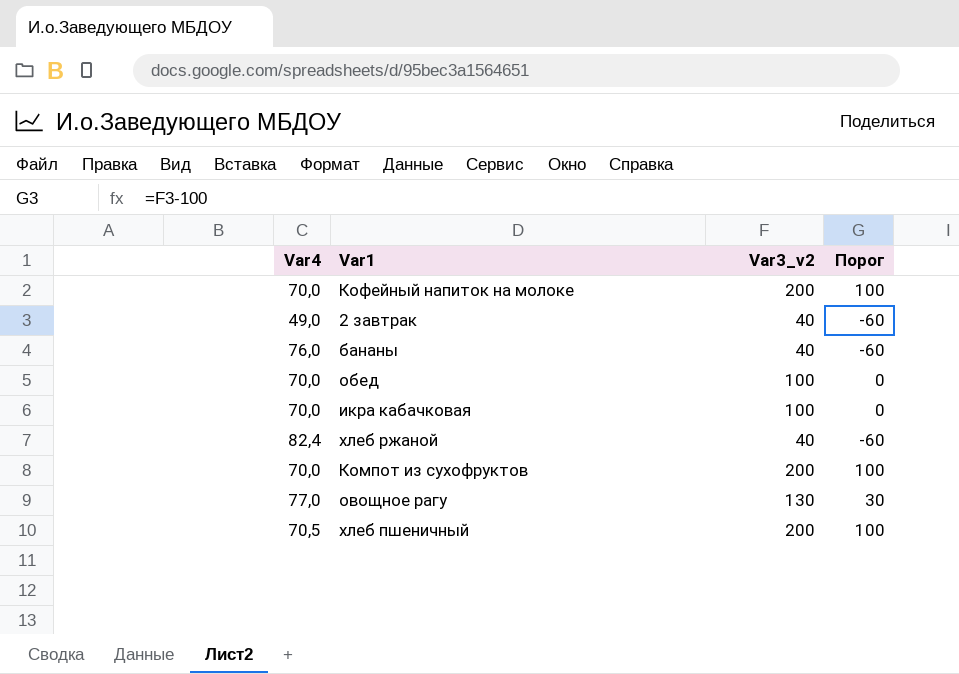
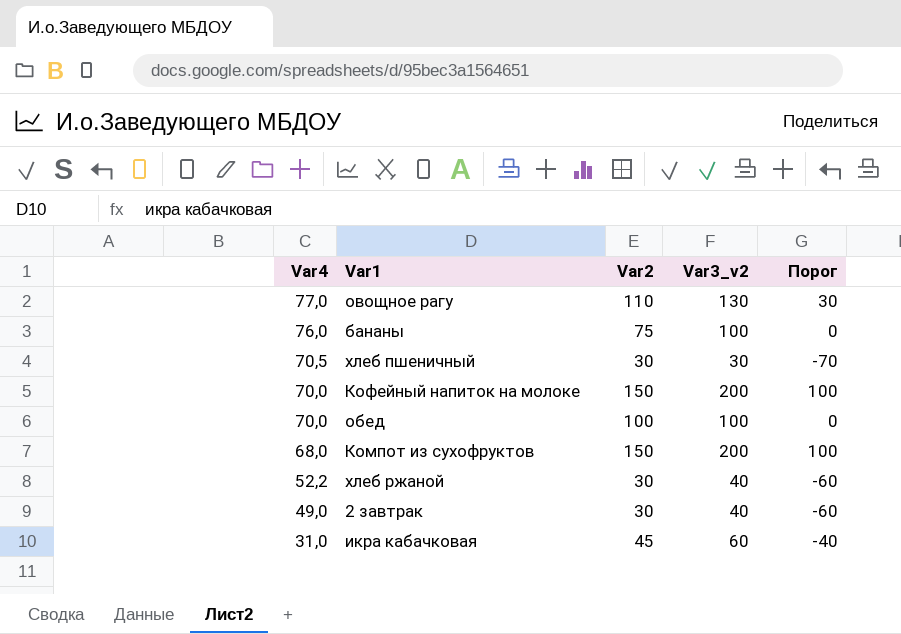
row order: none -> Var4 descending
column Var2 | position: none -> 3
бананы | Var3_v2: 40 -> 100
бананы | Порог: -60 -> 0
хлеб пшеничный | Var3_v2: 200 -> 30
хлеб пшеничный | Порог: 100 -> -70
Компот из сухофруктов | Var4: 70,0 -> 68,0
хлеб ржаной | Var4: 82,4 -> 52,2
икра кабачковая | Var4: 70,0 -> 31,0
икра кабачковая | Var3_v2: 100 -> 60
икра кабачковая | Порог: 0 -> -40

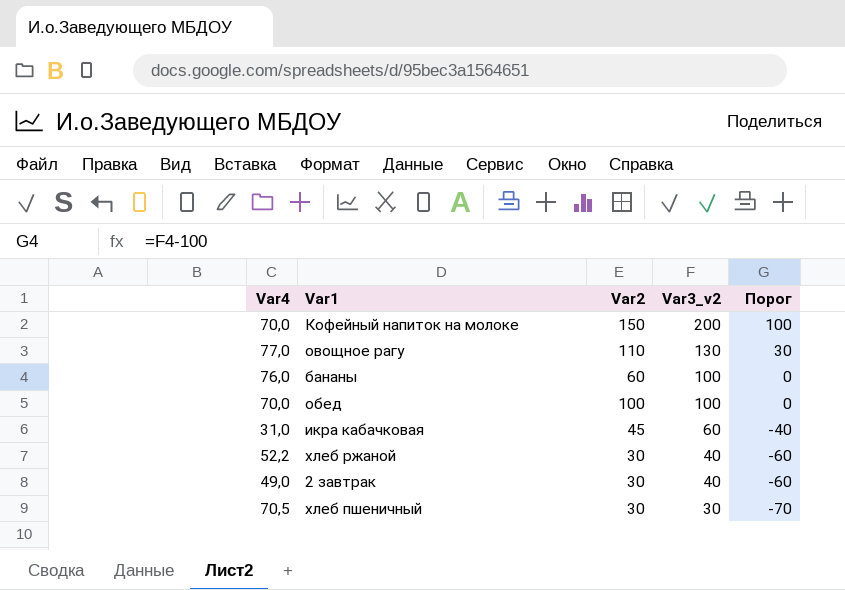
row order: Var4 descending -> Var3_v2 descending
row Компот из сухофруктов: 68,0 | 150 | 200 | 100 -> none
бананы | Var2: 75 -> 60

